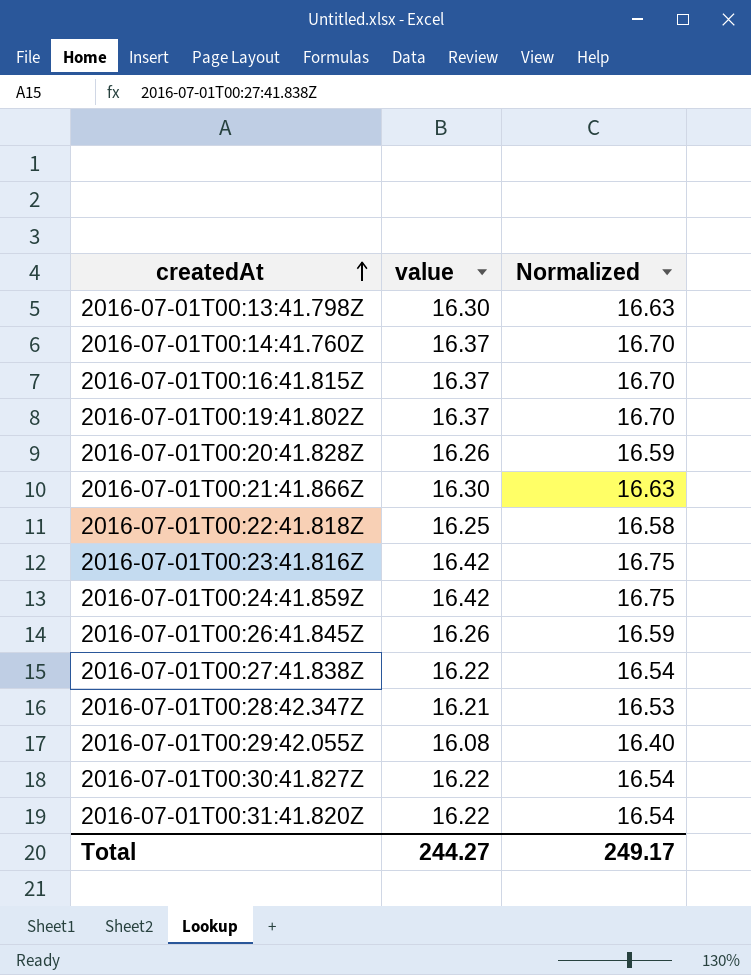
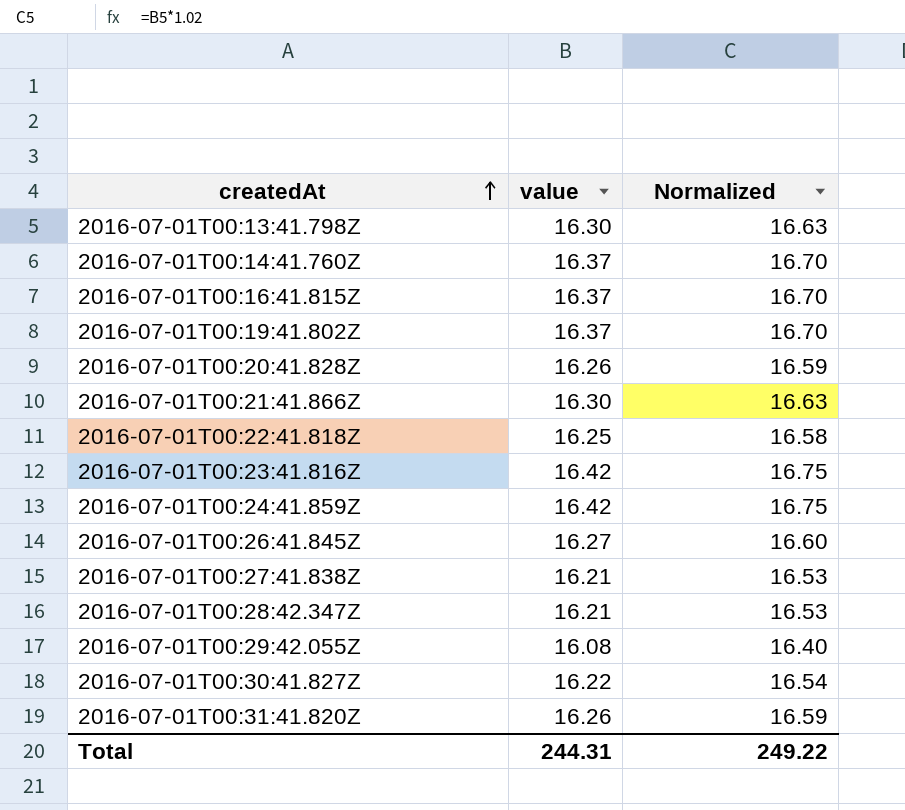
2016-07-01T00:26:41.845Z | value: 16.26 -> 16.27
2016-07-01T00:26:41.845Z | Normalized: 16.59 -> 16.60
2016-07-01T00:27:41.838Z | value: 16.22 -> 16.21
2016-07-01T00:27:41.838Z | Normalized: 16.54 -> 16.53
2016-07-01T00:31:41.820Z | value: 16.22 -> 16.26
2016-07-01T00:31:41.820Z | Normalized: 16.54 -> 16.59
Total | value: 244.27 -> 244.31
Total | Normalized: 249.17 -> 249.22

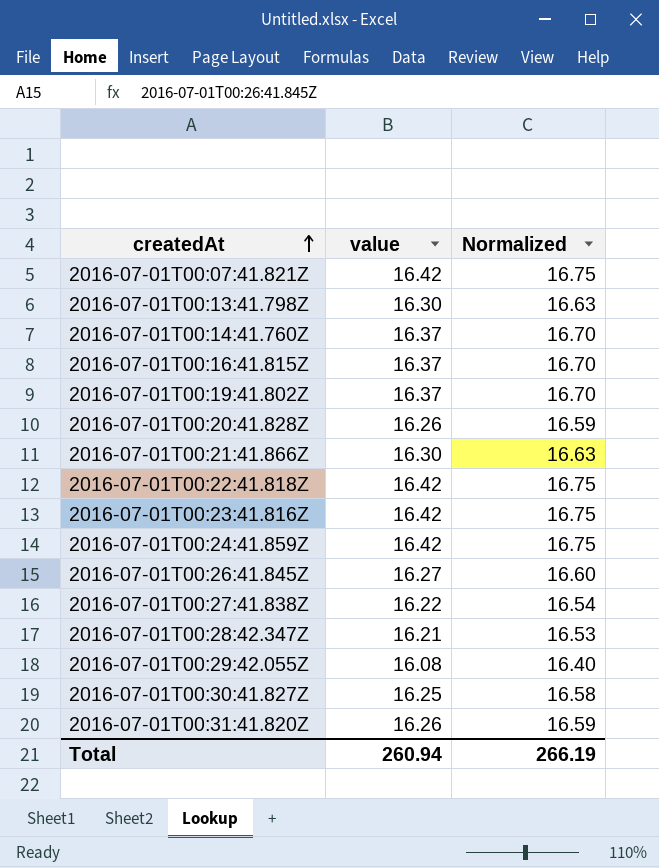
row 2016-07-01T00:07:41.821Z: none -> 16.42 | 16.75
2016-07-01T00:22:41.818Z | value: 16.25 -> 16.42
2016-07-01T00:22:41.818Z | Normalized: 16.58 -> 16.75
2016-07-01T00:27:41.838Z | value: 16.21 -> 16.22
2016-07-01T00:27:41.838Z | Normalized: 16.53 -> 16.54
2016-07-01T00:30:41.827Z | value: 16.22 -> 16.25
2016-07-01T00:30:41.827Z | Normalized: 16.54 -> 16.58
Total | value: 244.31 -> 260.94
Total | Normalized: 249.22 -> 266.19

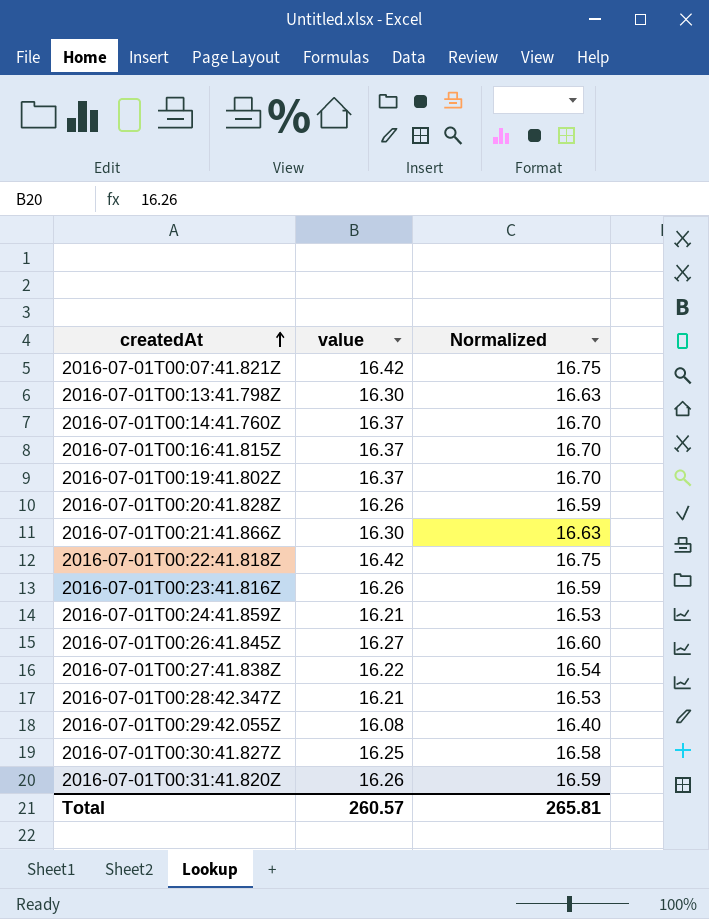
2016-07-01T00:23:41.816Z | value: 16.42 -> 16.26
2016-07-01T00:23:41.816Z | Normalized: 16.75 -> 16.59
2016-07-01T00:24:41.859Z | value: 16.42 -> 16.21
2016-07-01T00:24:41.859Z | Normalized: 16.75 -> 16.53
Total | value: 260.94 -> 260.57
Total | Normalized: 266.19 -> 265.81

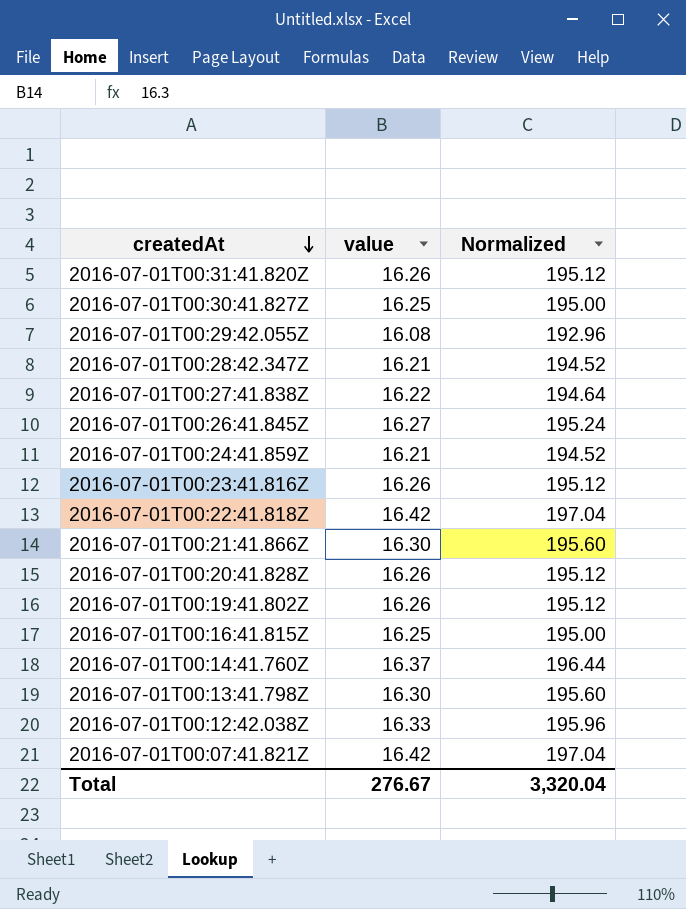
row order: createdAt ascending -> createdAt descending
column Normalized | formula: [value] * 1.02 -> [value] * 12
2016-07-01T00:19:41.802Z | value: 16.37 -> 16.26
2016-07-01T00:16:41.815Z | value: 16.37 -> 16.25
row 2016-07-01T00:12:42.038Z: none -> 16.33 | 195.96
Total | value: 260.57 -> 276.67
Total | Normalized: 265.81 -> 3,320.04

